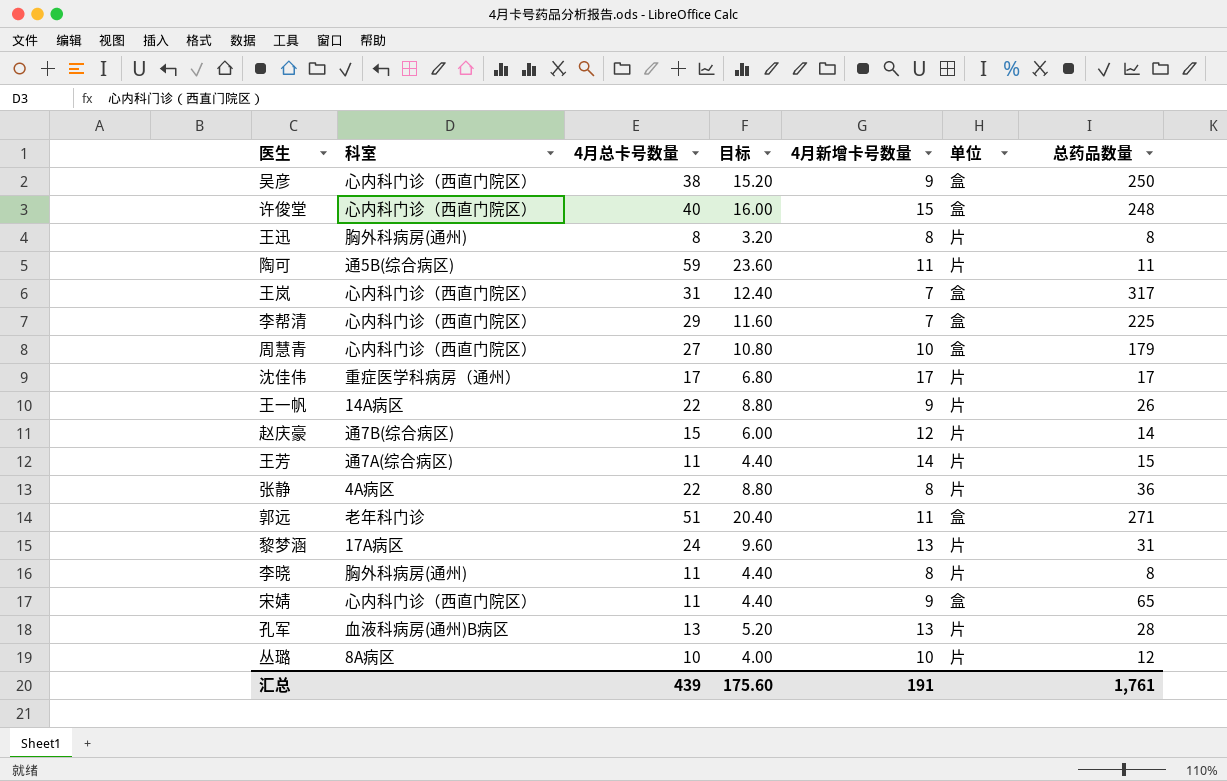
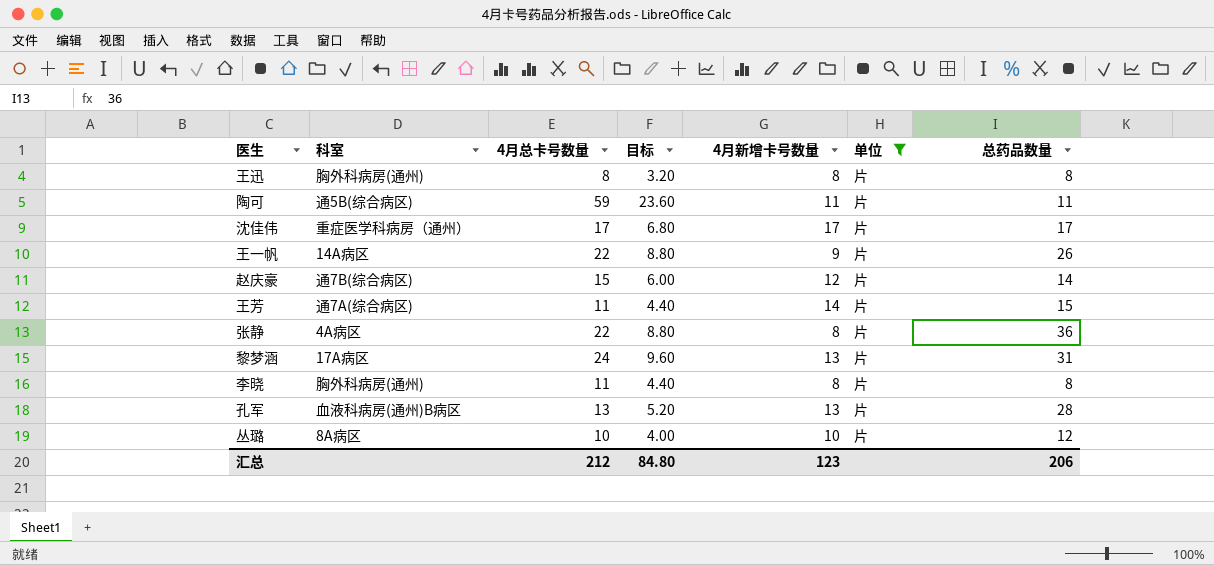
filter: none -> 单位 = 片
汇总 | 4月总卡号数量: 439 -> 212
汇总 | 目标: 175.60 -> 84.80
汇总 | 4月新增卡号数量: 191 -> 123
汇总 | 总药品数量: 1,761 -> 206

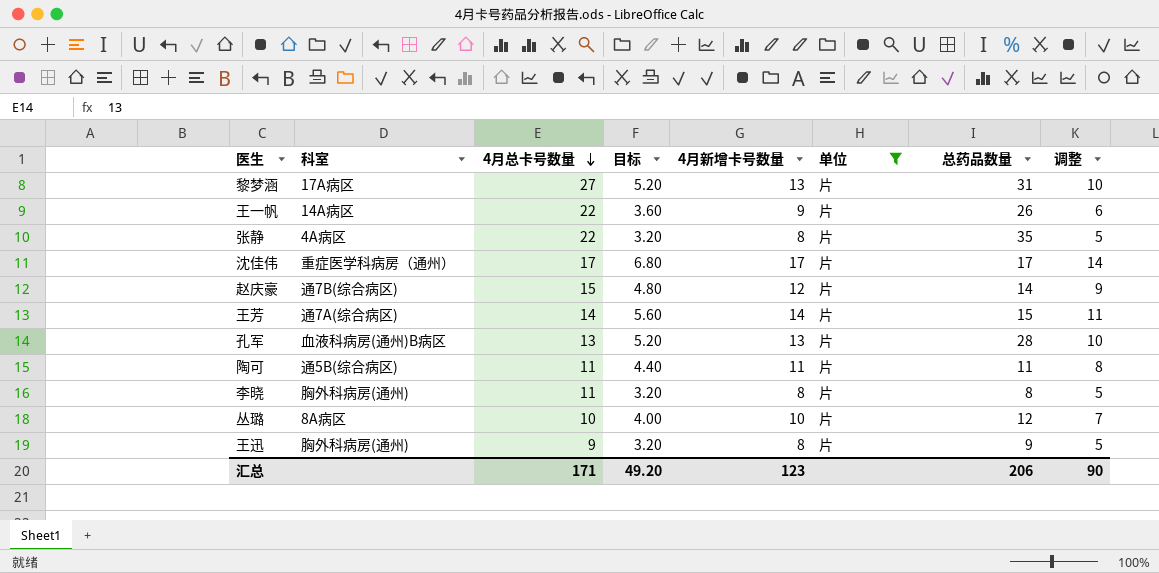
row order: none -> 4月总卡号数量 descending
column 目标 | formula: [4月总卡号数量] * 0.4 -> [4月新增卡号数量] * 0.4
column 调整 | formula: none -> [4月新增卡号数量] - 3
黎梦涵 | 4月总卡号数量: 24 -> 27
张静 | 总药品数量: 36 -> 35
王芳 | 4月总卡号数量: 11 -> 14
陶可 | 4月总卡号数量: 59 -> 11
王迅 | 4月总卡号数量: 8 -> 9
王迅 | 总药品数量: 8 -> 9
汇总 | 4月总卡号数量: 212 -> 171
汇总 | 目标: 84.80 -> 49.20

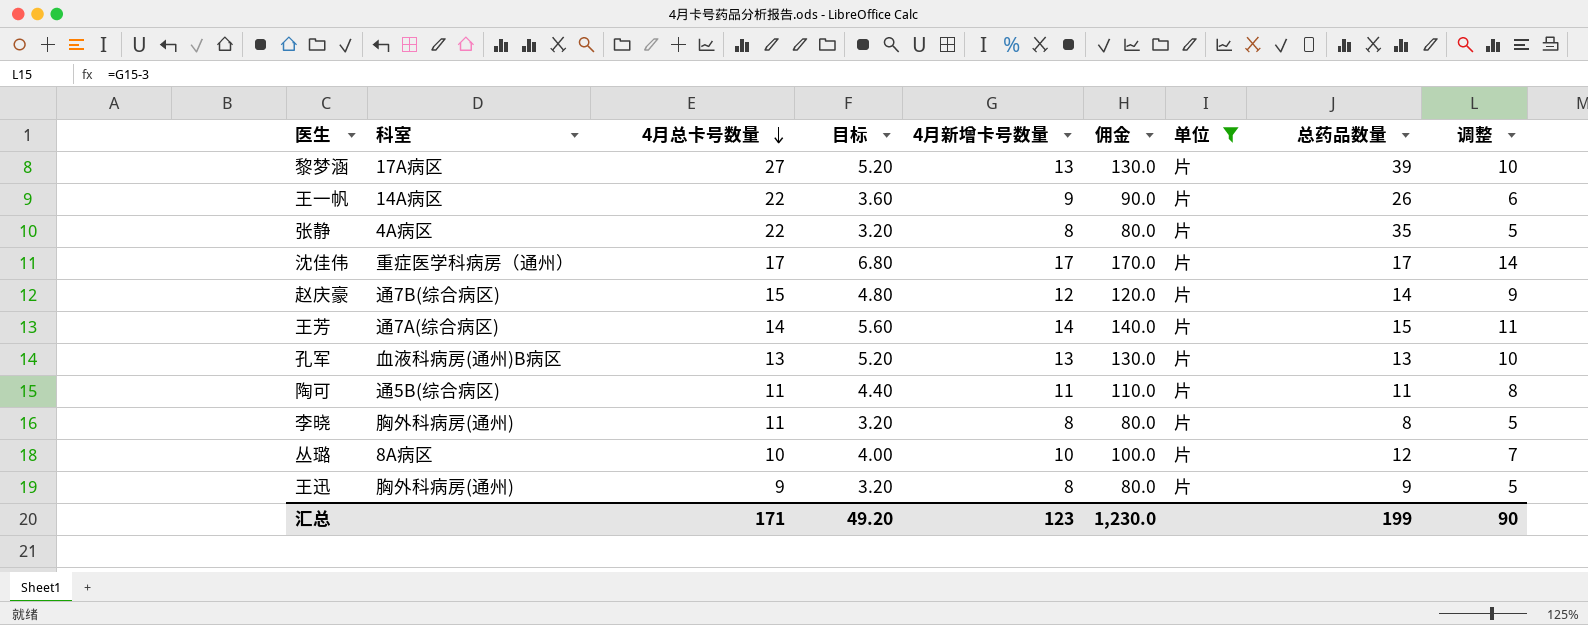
column 佣金 | formula: none -> [4月新增卡号数量] * 10
黎梦涵 | 总药品数量: 31 -> 39
孔军 | 总药品数量: 28 -> 13
汇总 | 总药品数量: 206 -> 199

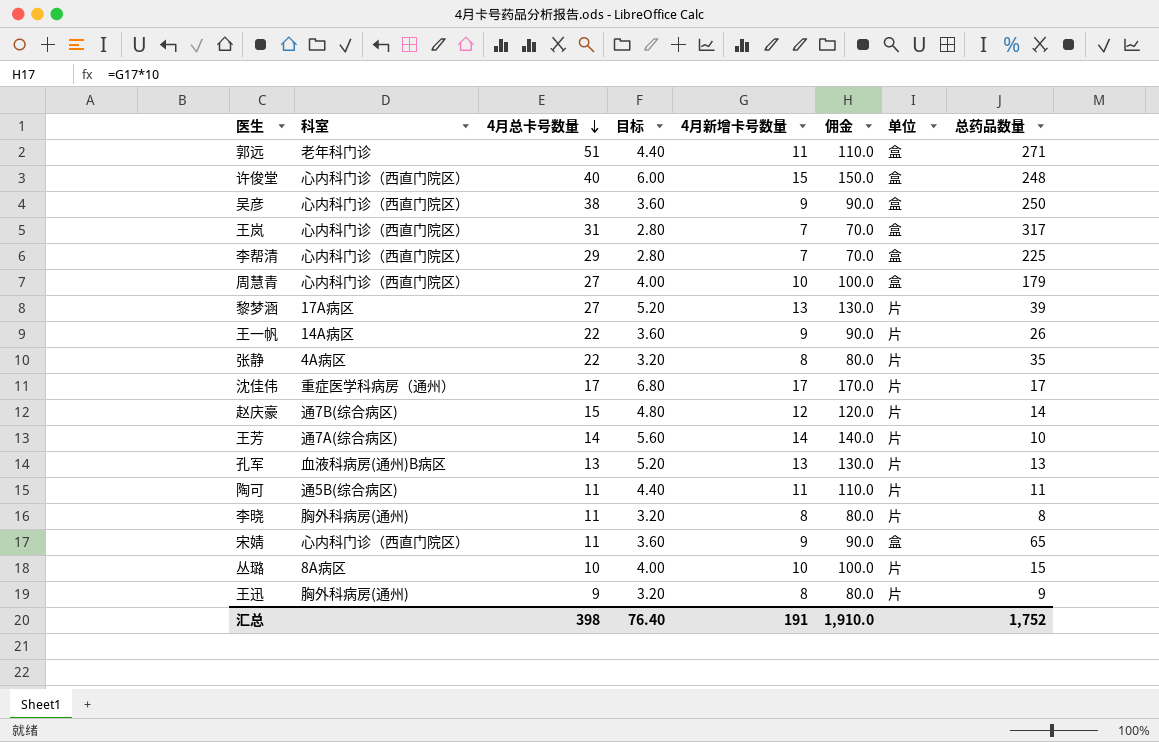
filter: 单位 = 片 -> none
column 调整 | formula: [4月新增卡号数量] - 3 -> none
王芳 | 总药品数量: 15 -> 10
丛璐 | 总药品数量: 12 -> 15
汇总 | 4月总卡号数量: 171 -> 398
汇总 | 目标: 49.20 -> 76.40
汇总 | 4月新增卡号数量: 123 -> 191
汇总 | 佣金: 1,230.0 -> 1,910.0
汇总 | 总药品数量: 199 -> 1,752

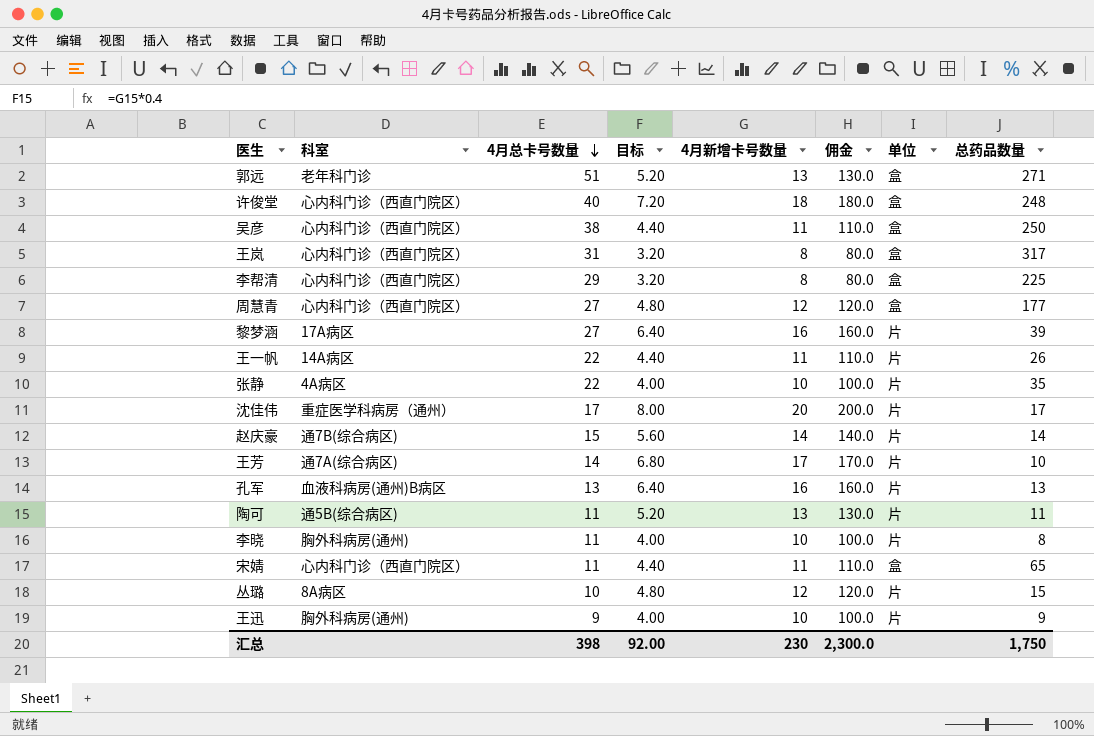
郭远 | 目标: 4.40 -> 5.20
郭远 | 4月新增卡号数量: 11 -> 13
郭远 | 佣金: 110.0 -> 130.0
许俊堂 | 目标: 6.00 -> 7.20
许俊堂 | 4月新增卡号数量: 15 -> 18
许俊堂 | 佣金: 150.0 -> 180.0
吴彦 | 目标: 3.60 -> 4.40
吴彦 | 4月新增卡号数量: 9 -> 11
吴彦 | 佣金: 90.0 -> 110.0
王岚 | 目标: 2.80 -> 3.20
王岚 | 4月新增卡号数量: 7 -> 8
王岚 | 佣金: 70.0 -> 80.0
李帮清 | 目标: 2.80 -> 3.20
李帮清 | 4月新增卡号数量: 7 -> 8
李帮清 | 佣金: 70.0 -> 80.0
周慧青 | 目标: 4.00 -> 4.80
周慧青 | 4月新增卡号数量: 10 -> 12
周慧青 | 佣金: 100.0 -> 120.0
周慧青 | 总药品数量: 179 -> 177
黎梦涵 | 目标: 5.20 -> 6.40
黎梦涵 | 4月新增卡号数量: 13 -> 16
黎梦涵 | 佣金: 130.0 -> 160.0
王一帆 | 目标: 3.60 -> 4.40
王一帆 | 4月新增卡号数量: 9 -> 11
王一帆 | 佣金: 90.0 -> 110.0
张静 | 目标: 3.20 -> 4.00
张静 | 4月新增卡号数量: 8 -> 10
张静 | 佣金: 80.0 -> 100.0
沈佳伟 | 目标: 6.80 -> 8.00
沈佳伟 | 4月新增卡号数量: 17 -> 20
沈佳伟 | 佣金: 170.0 -> 200.0
赵庆豪 | 目标: 4.80 -> 5.60
赵庆豪 | 4月新增卡号数量: 12 -> 14
赵庆豪 | 佣金: 120.0 -> 140.0
王芳 | 目标: 5.60 -> 6.80
王芳 | 4月新增卡号数量: 14 -> 17
王芳 | 佣金: 140.0 -> 170.0
孔军 | 目标: 5.20 -> 6.40
孔军 | 4月新增卡号数量: 13 -> 16
孔军 | 佣金: 130.0 -> 160.0
陶可 | 目标: 4.40 -> 5.20
陶可 | 4月新增卡号数量: 11 -> 13
陶可 | 佣金: 110.0 -> 130.0
李晓 | 目标: 3.20 -> 4.00
李晓 | 4月新增卡号数量: 8 -> 10
李晓 | 佣金: 80.0 -> 100.0
宋婧 | 目标: 3.60 -> 4.40
宋婧 | 4月新增卡号数量: 9 -> 11
宋婧 | 佣金: 90.0 -> 110.0
丛璐 | 目标: 4.00 -> 4.80
丛璐 | 4月新增卡号数量: 10 -> 12
丛璐 | 佣金: 100.0 -> 120.0
王迅 | 目标: 3.20 -> 4.00
王迅 | 4月新增卡号数量: 8 -> 10
王迅 | 佣金: 80.0 -> 100.0
汇总 | 目标: 76.40 -> 92.00
汇总 | 4月新增卡号数量: 191 -> 230
汇总 | 佣金: 1,910.0 -> 2,300.0
汇总 | 总药品数量: 1,752 -> 1,750

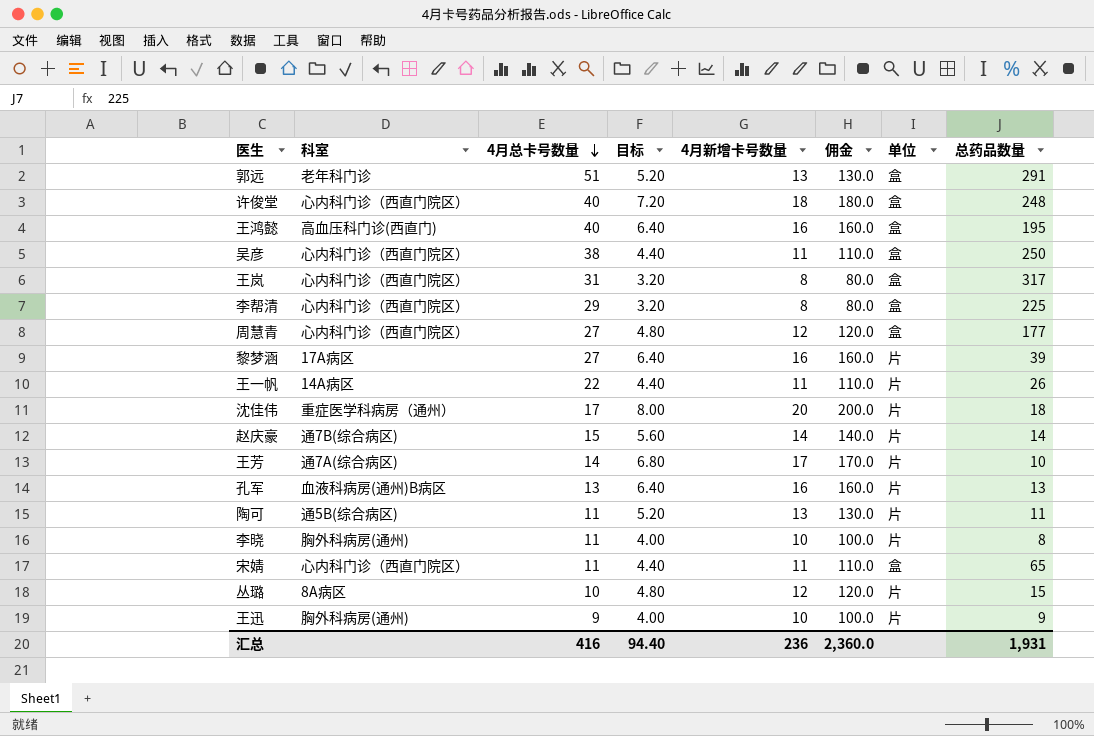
row 张静: 4A病区 | 22 | 4.00 | 10 | 100.0 | 片 | 35 -> none
郭远 | 总药品数量: 271 -> 291
row 王鸿懿: none -> 高血压科门诊(西直门) | 40 | 6.40 | 16 | 160.0 | 盒 | 195
沈佳伟 | 总药品数量: 17 -> 18
汇总 | 4月总卡号数量: 398 -> 416
汇总 | 目标: 92.00 -> 94.40
汇总 | 4月新增卡号数量: 230 -> 236
汇总 | 佣金: 2,300.0 -> 2,360.0
汇总 | 总药品数量: 1,750 -> 1,931

